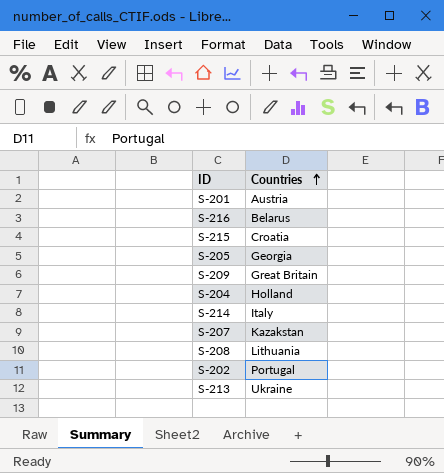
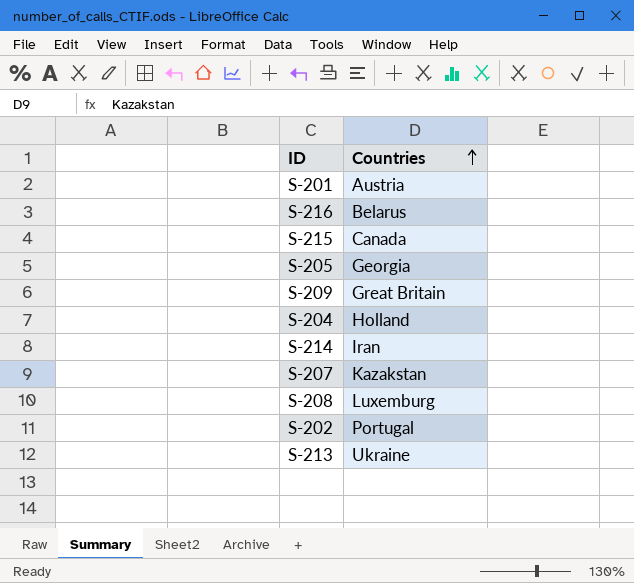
S-215 | Countries: Croatia -> Canada
S-214 | Countries: Italy -> Iran
S-208 | Countries: Lithuania -> Luxemburg

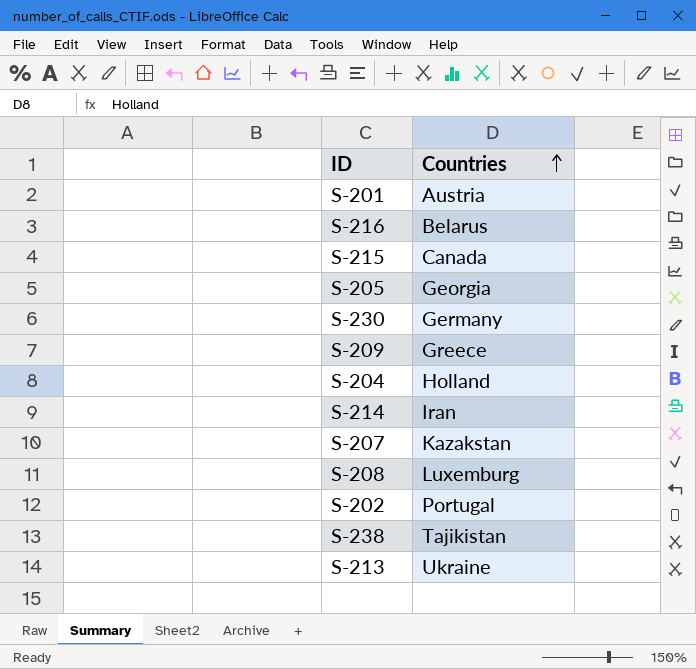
row S-230: none -> Germany
S-209 | Countries: Great Britain -> Greece
row S-238: none -> Tajikistan

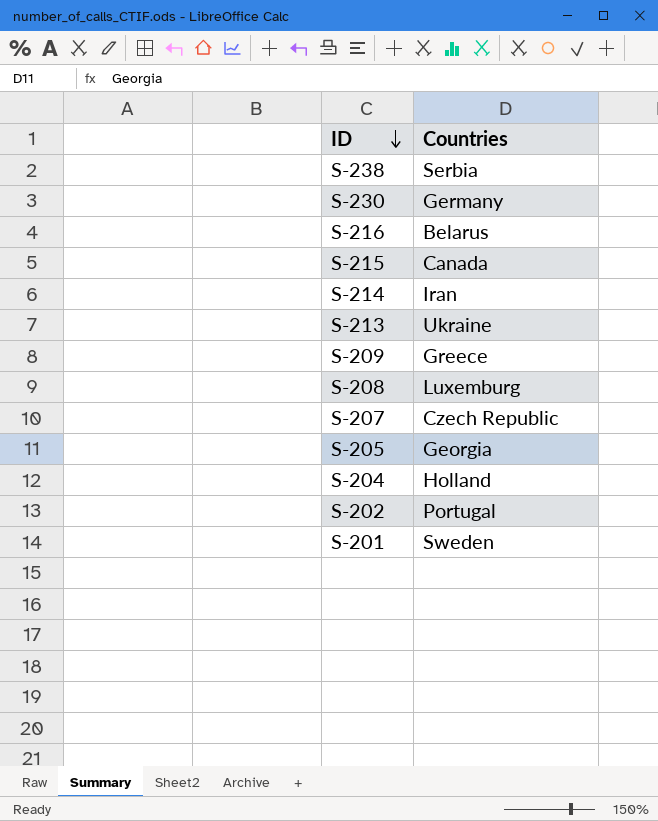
row order: Countries ascending -> ID descending
S-238 | Countries: Tajikistan -> Serbia
S-207 | Countries: Kazakstan -> Czech Republic
S-201 | Countries: Austria -> Sweden

